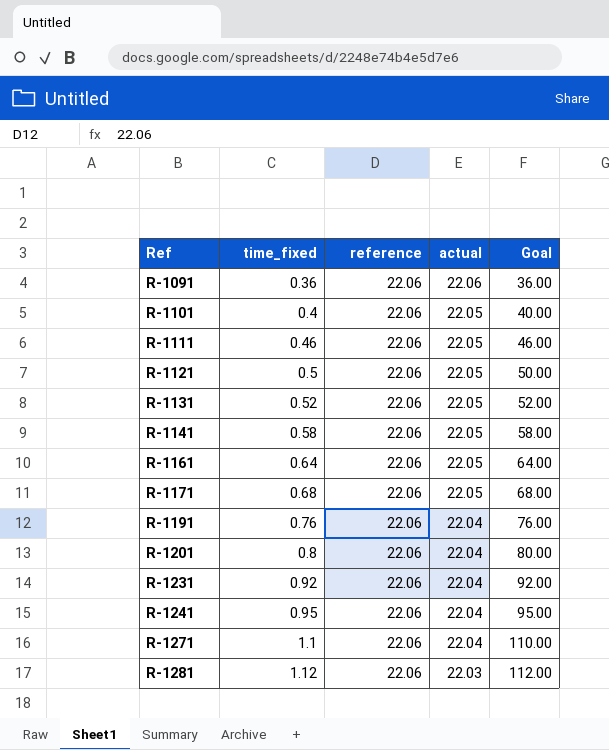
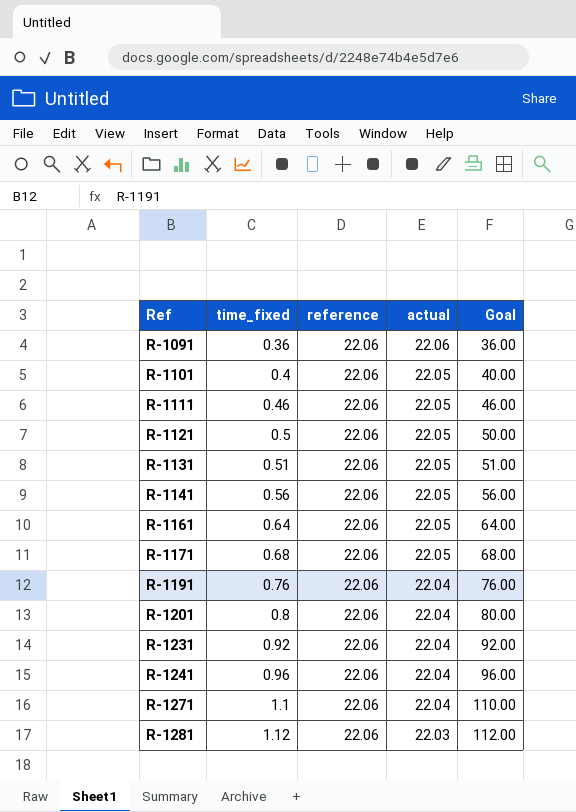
R-1131 | time_fixed: 0.52 -> 0.51
R-1131 | Goal: 52.00 -> 51.00
R-1141 | time_fixed: 0.58 -> 0.56
R-1141 | Goal: 58.00 -> 56.00
R-1241 | time_fixed: 0.95 -> 0.96
R-1241 | Goal: 95.00 -> 96.00

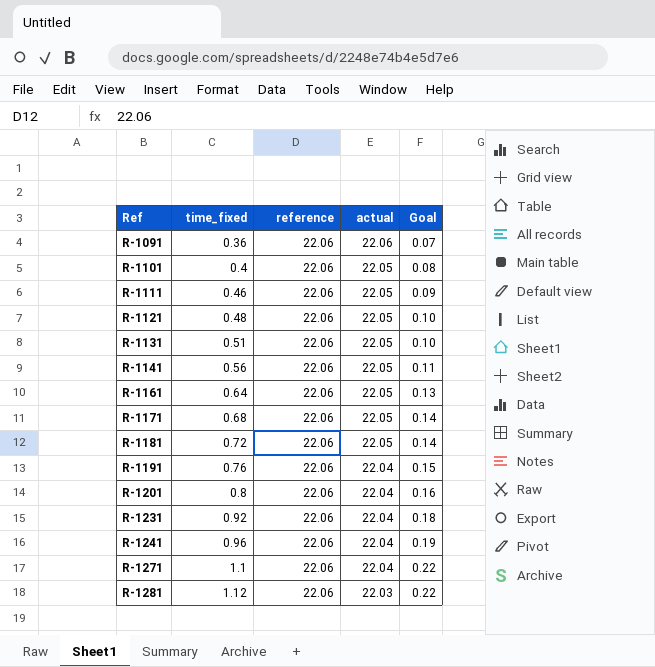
column Goal | formula: [time_fixed] * 100 -> [time_fixed] * 0.2
R-1121 | time_fixed: 0.5 -> 0.48
row R-1181: none -> 0.72 | 22.06 | 22.05 | 0.14

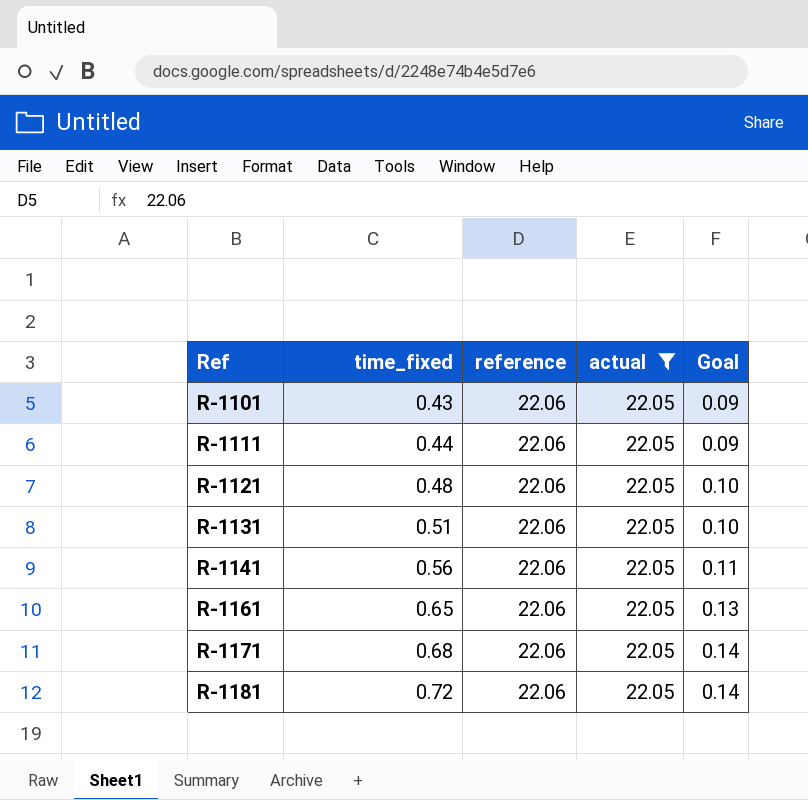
filter: none -> actual = 22.05
R-1101 | time_fixed: 0.4 -> 0.43
R-1101 | Goal: 0.08 -> 0.09
R-1111 | time_fixed: 0.46 -> 0.44
R-1161 | time_fixed: 0.64 -> 0.65

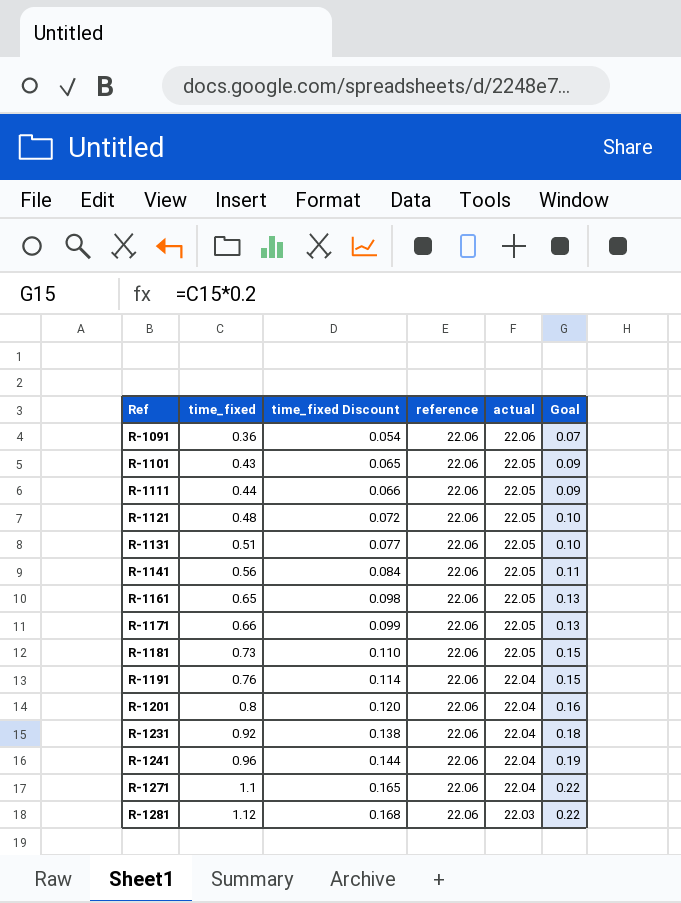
filter: actual = 22.05 -> none
column time_fixed Discount | formula: none -> [time_fixed] * 0.15
R-1171 | time_fixed: 0.68 -> 0.66
R-1171 | Goal: 0.14 -> 0.13
R-1181 | time_fixed: 0.72 -> 0.73
R-1181 | Goal: 0.14 -> 0.15

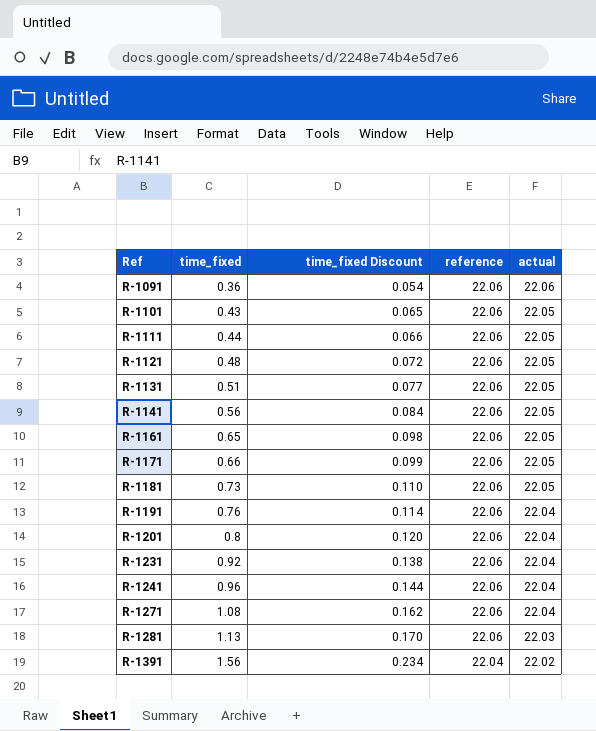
column Goal | formula: [time_fixed] * 0.2 -> none
R-1271 | time_fixed: 1.1 -> 1.08
R-1271 | time_fixed Discount: 0.165 -> 0.162
R-1281 | time_fixed: 1.12 -> 1.13
R-1281 | time_fixed Discount: 0.168 -> 0.170
row R-1391: none -> 1.56 | 0.234 | 22.04 | 22.02

